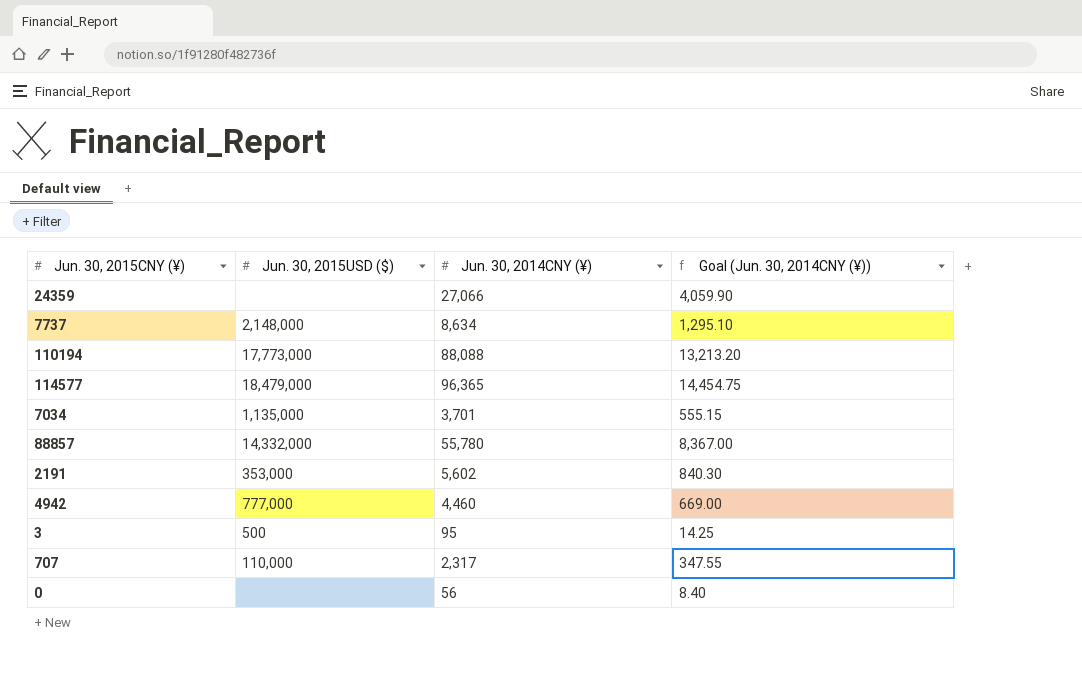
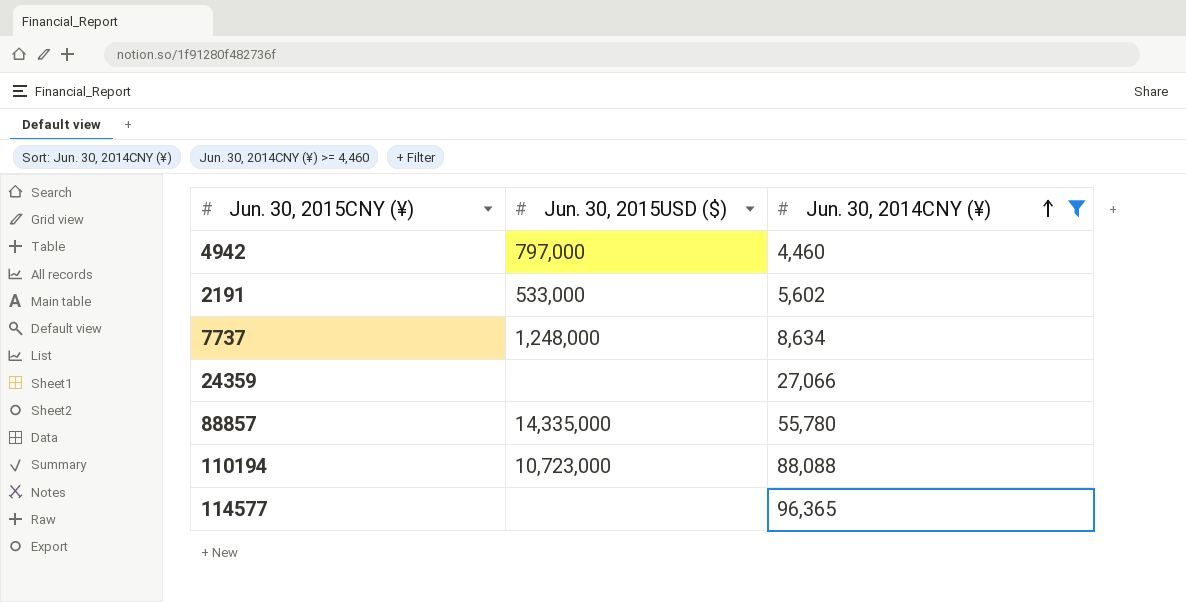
filter: none -> Jun. 30, 2014CNY (¥) >= 4,460
row order: none -> Jun. 30, 2014CNY (¥) ascending
column Goal (Jun. 30, 2014CNY (¥)) | formula: [Jun. 30, 2014CNY (¥)] * 0.15 -> none
4942 | Jun. 30, 2015USD ($): 777,000 -> 797,000
2191 | Jun. 30, 2015USD ($): 353,000 -> 533,000
7737 | Jun. 30, 2015USD ($): 2,148,000 -> 1,248,000
88857 | Jun. 30, 2015USD ($): 14,332,000 -> 14,335,000
110194 | Jun. 30, 2015USD ($): 17,773,000 -> 10,723,000
114577 | Jun. 30, 2015USD ($): 18,479,000 -> none

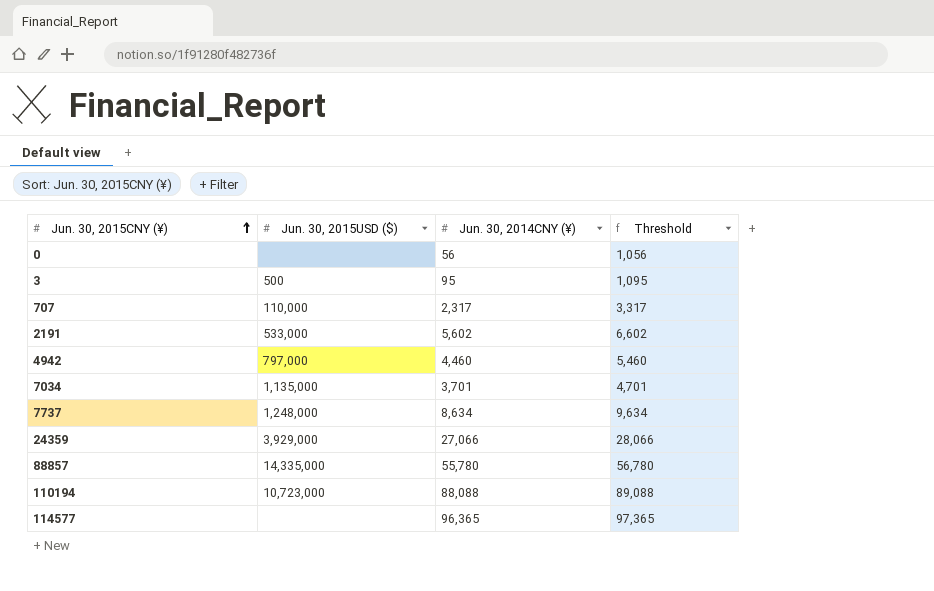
filter: Jun. 30, 2014CNY (¥) >= 4,460 -> none
row order: Jun. 30, 2014CNY (¥) ascending -> Jun. 30, 2015CNY (¥) ascending
column Threshold | formula: none -> [Jun. 30, 2014CNY (¥)] + 1000
24359 | Jun. 30, 2015USD ($): none -> 3,929,000

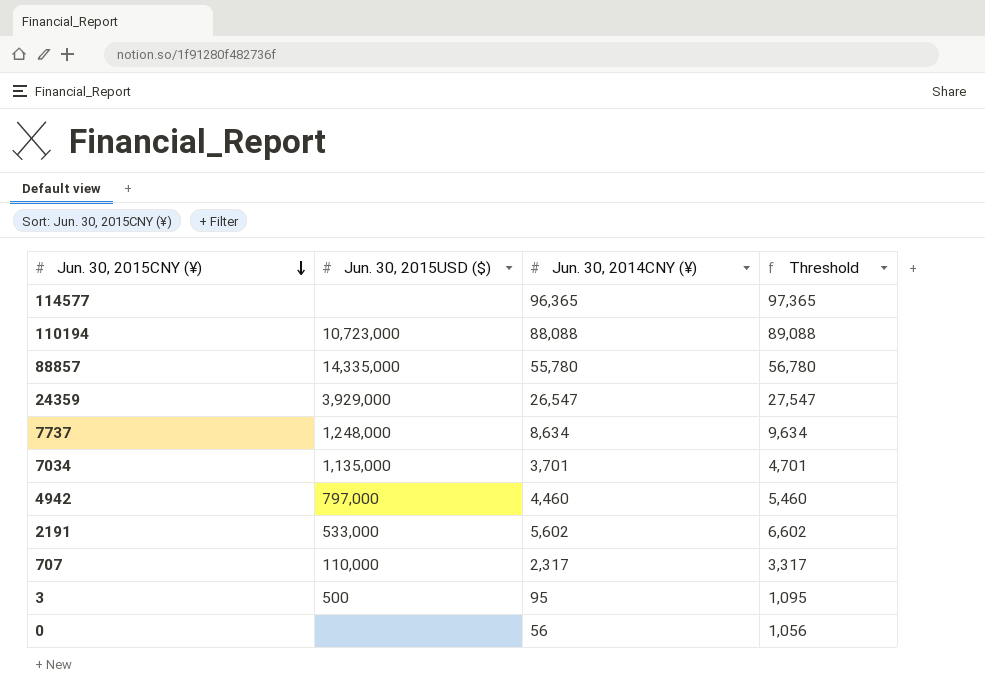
row order: Jun. 30, 2015CNY (¥) ascending -> Jun. 30, 2015CNY (¥) descending
24359 | Jun. 30, 2014CNY (¥): 27,066 -> 26,547
24359 | Threshold: 28,066 -> 27,547

